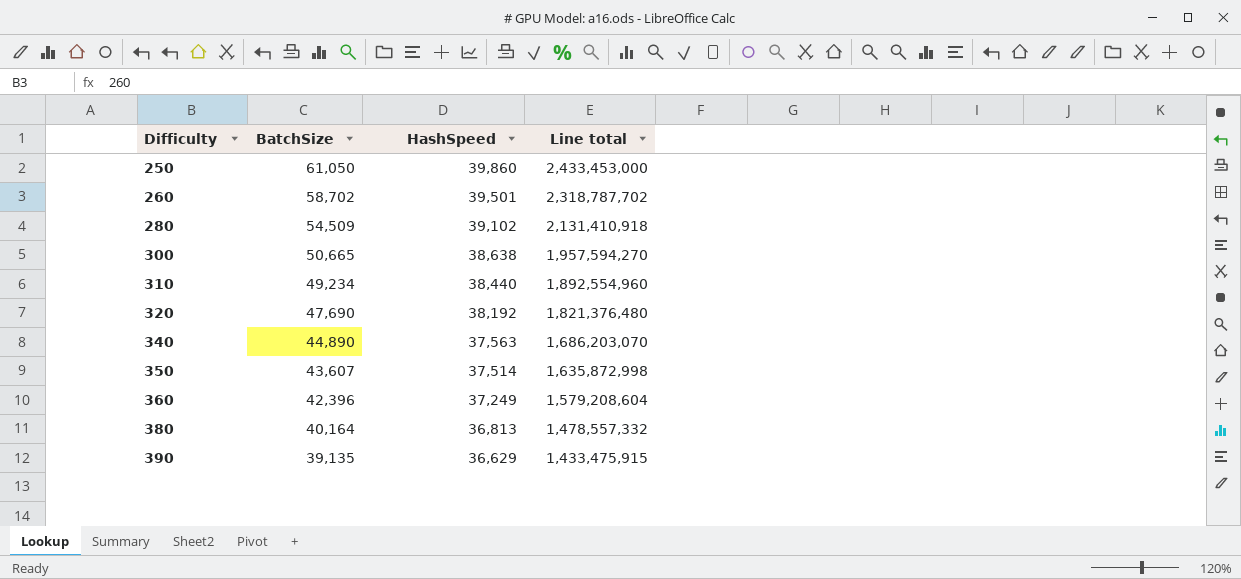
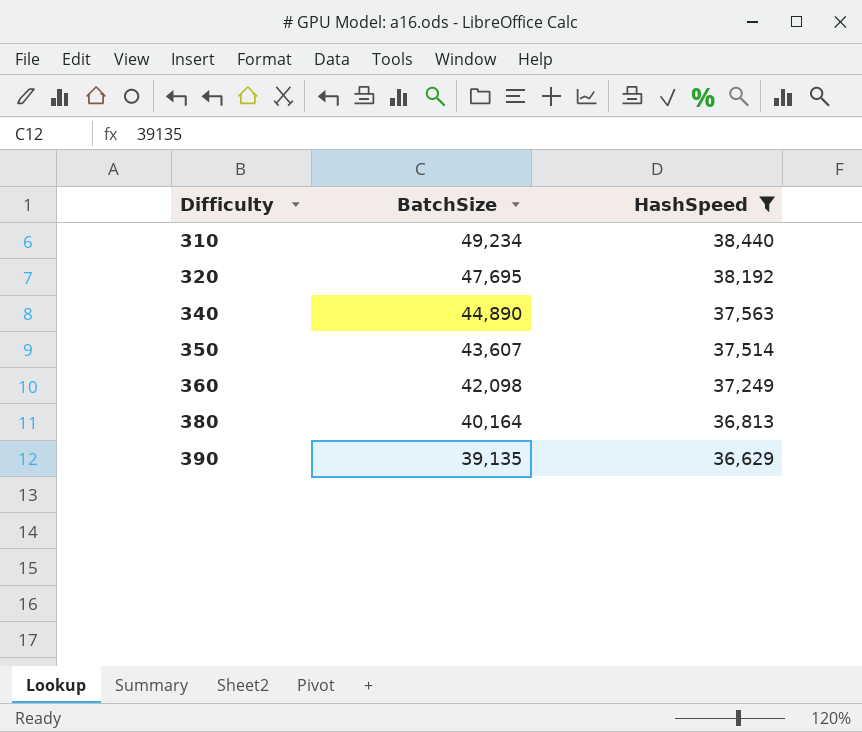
filter: none -> HashSpeed <= 38,440
column Line total | formula: [BatchSize] * [HashSpeed] -> none
320 | BatchSize: 47,690 -> 47,695
360 | BatchSize: 42,396 -> 42,098

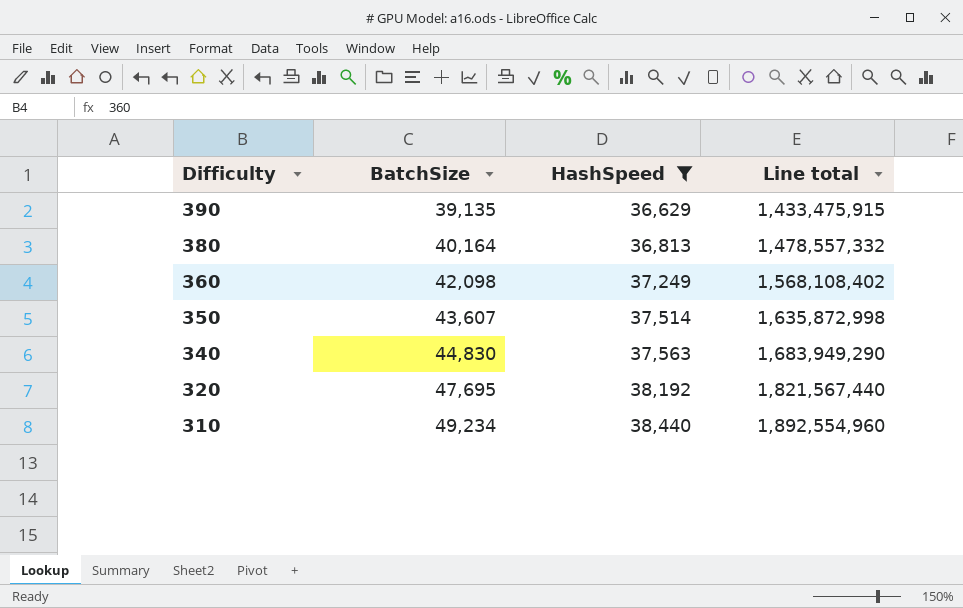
row order: Difficulty ascending -> Difficulty descending
column Line total | formula: none -> [BatchSize] * [HashSpeed]
340 | BatchSize: 44,890 -> 44,830

